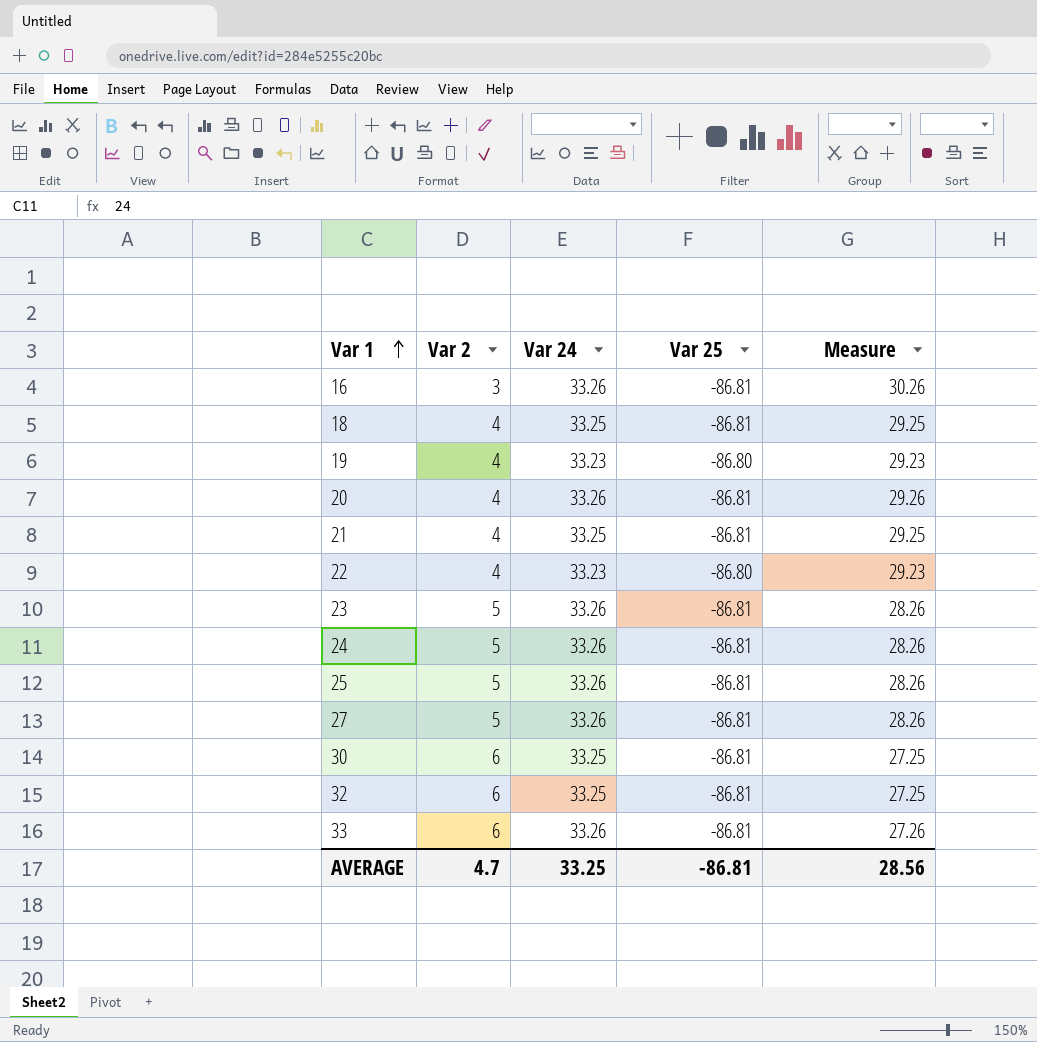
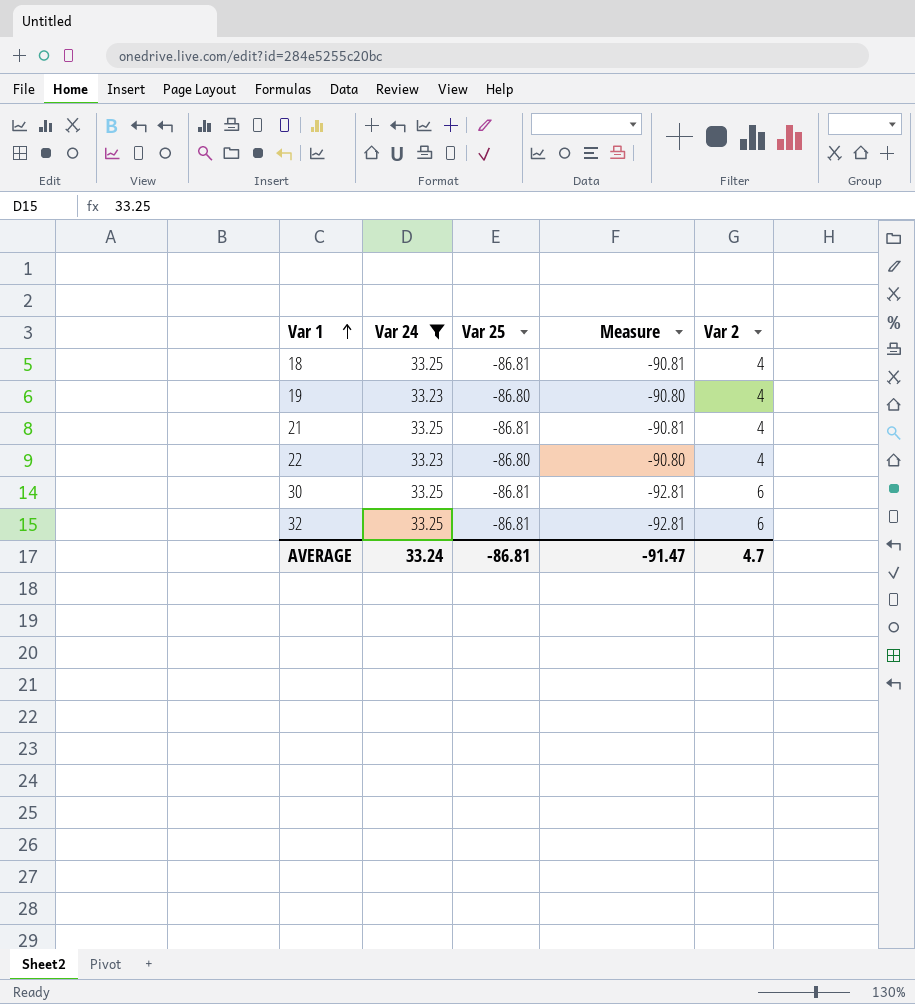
filter: none -> Var 24 != 33.26
column Measure | formula: [Var 24] - [Var 2] -> [Var 25] - [Var 2]
column Var 2 | position: 2 -> 5
AVERAGE | Var 24: 33.25 -> 33.24
AVERAGE | Measure: 28.56 -> -91.47

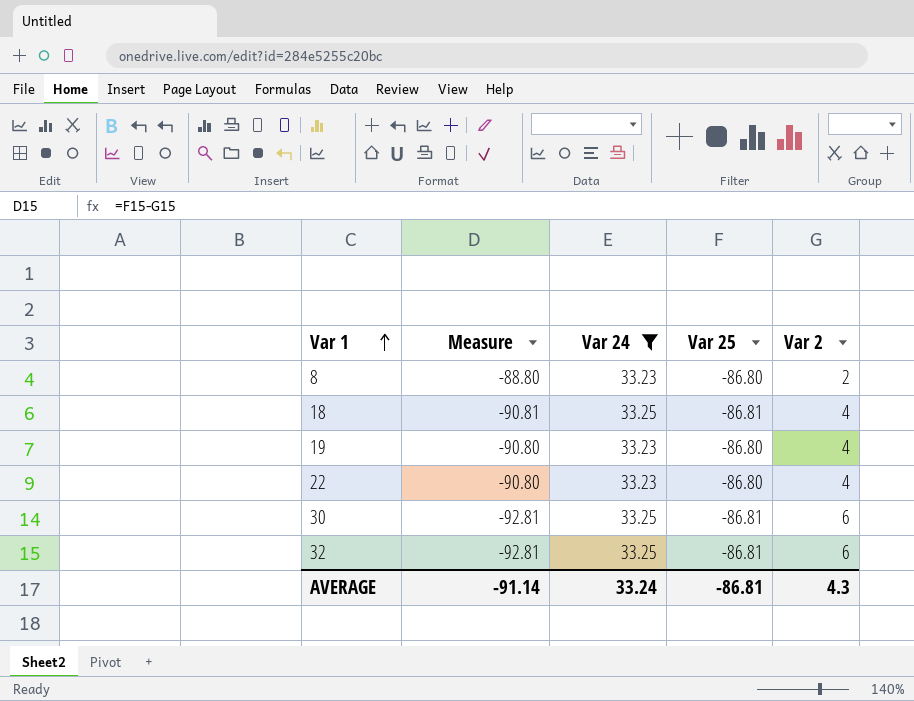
column Measure | position: 4 -> 2
row 21: 33.25 | -86.81 | -90.81 | 4 -> none
row 8: none -> -88.80 | 33.23 | -86.80 | 2
AVERAGE | Measure: -91.47 -> -91.14
AVERAGE | Var 2: 4.7 -> 4.3

